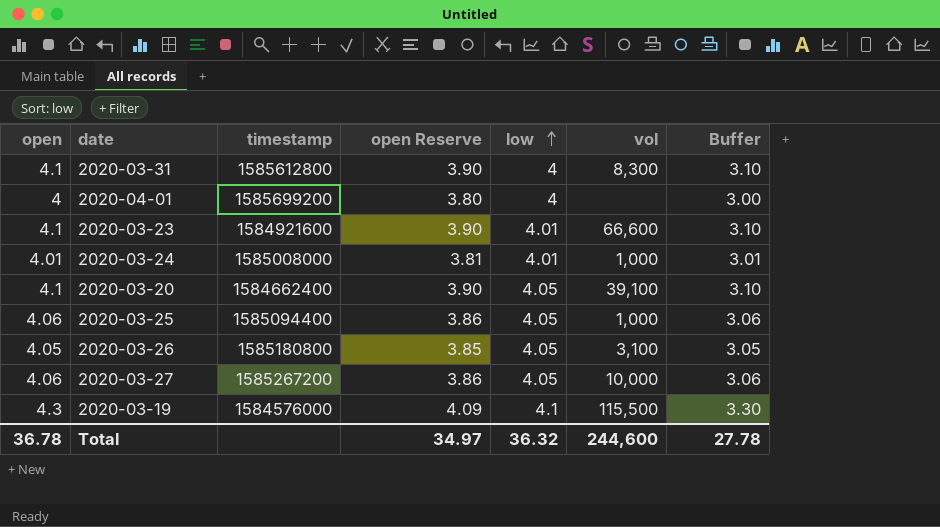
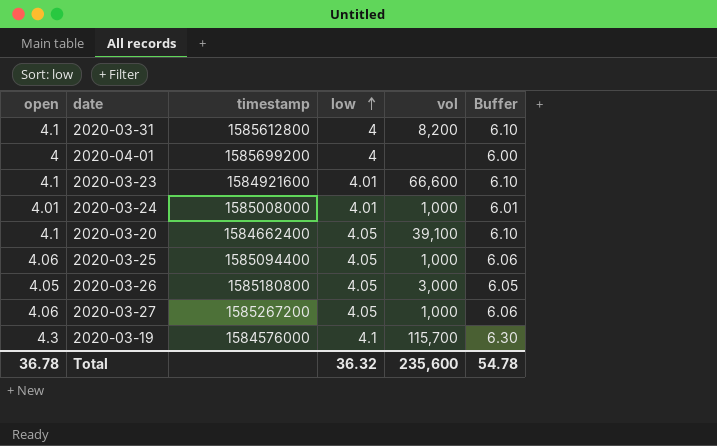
column open Reserve | formula: [open] * 0.95 -> none
column Buffer | formula: [open] - 1 -> [open] + 2
2020-03-31 | vol: 8,300 -> 8,200
2020-03-26 | vol: 3,100 -> 3,000
2020-03-27 | vol: 10,000 -> 1,000
2020-03-19 | vol: 115,500 -> 115,700
Total | vol: 244,600 -> 235,600
Total | Buffer: 27.78 -> 54.78

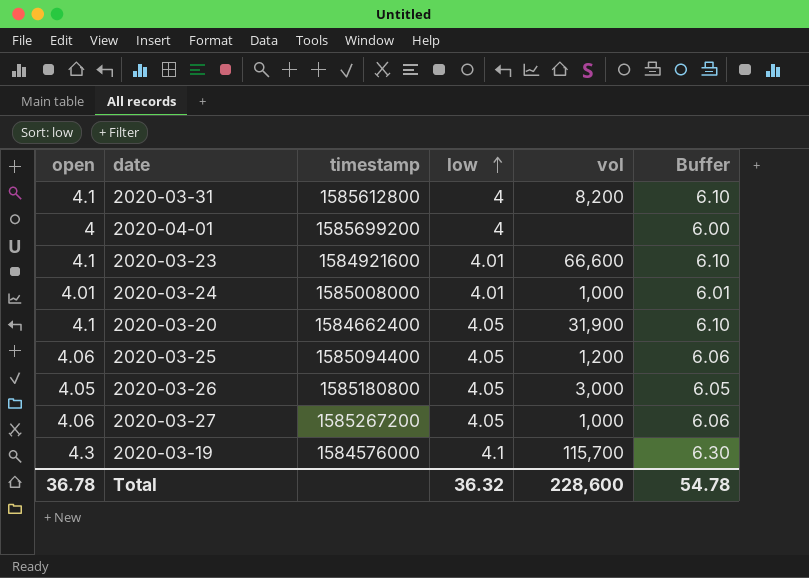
2020-03-20 | vol: 39,100 -> 31,900
2020-03-25 | vol: 1,000 -> 1,200
Total | vol: 235,600 -> 228,600

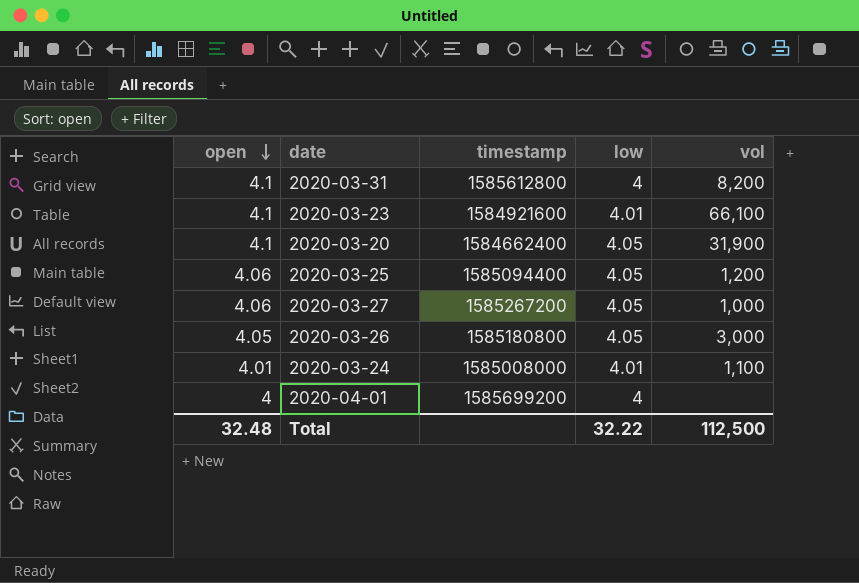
row order: low ascending -> open descending
column Buffer | formula: [open] + 2 -> none
row 2020-03-19: 4.3 | 1584576000 | 4.1 | 115,700 | 6.30 -> none
2020-03-23 | vol: 66,600 -> 66,100
2020-03-24 | vol: 1,000 -> 1,100
Total | open: 36.78 -> 32.48
Total | low: 36.32 -> 32.22
Total | vol: 228,600 -> 112,500

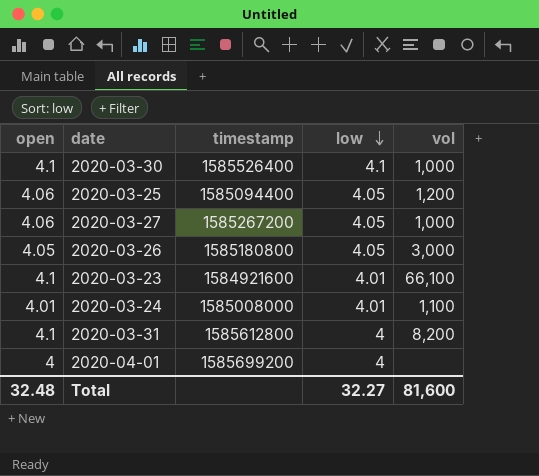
row order: open descending -> low descending
row 2020-03-20: 4.1 | 1584662400 | 4.05 | 31,900 -> none
row 2020-03-30: none -> 4.1 | 1585526400 | 4.1 | 1,000
Total | low: 32.22 -> 32.27
Total | vol: 112,500 -> 81,600

